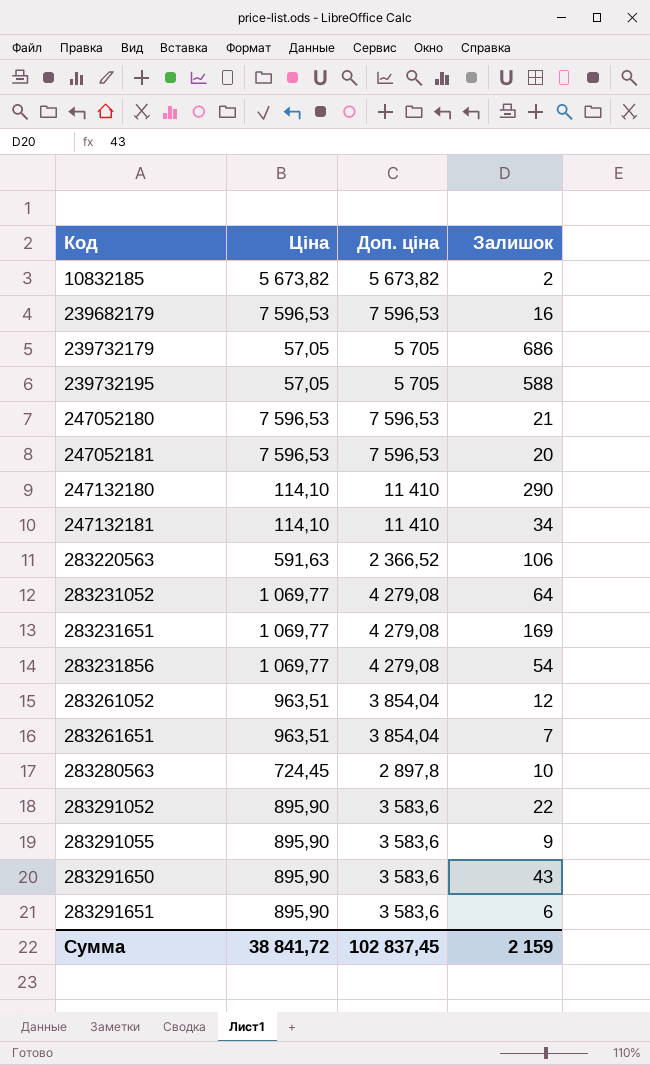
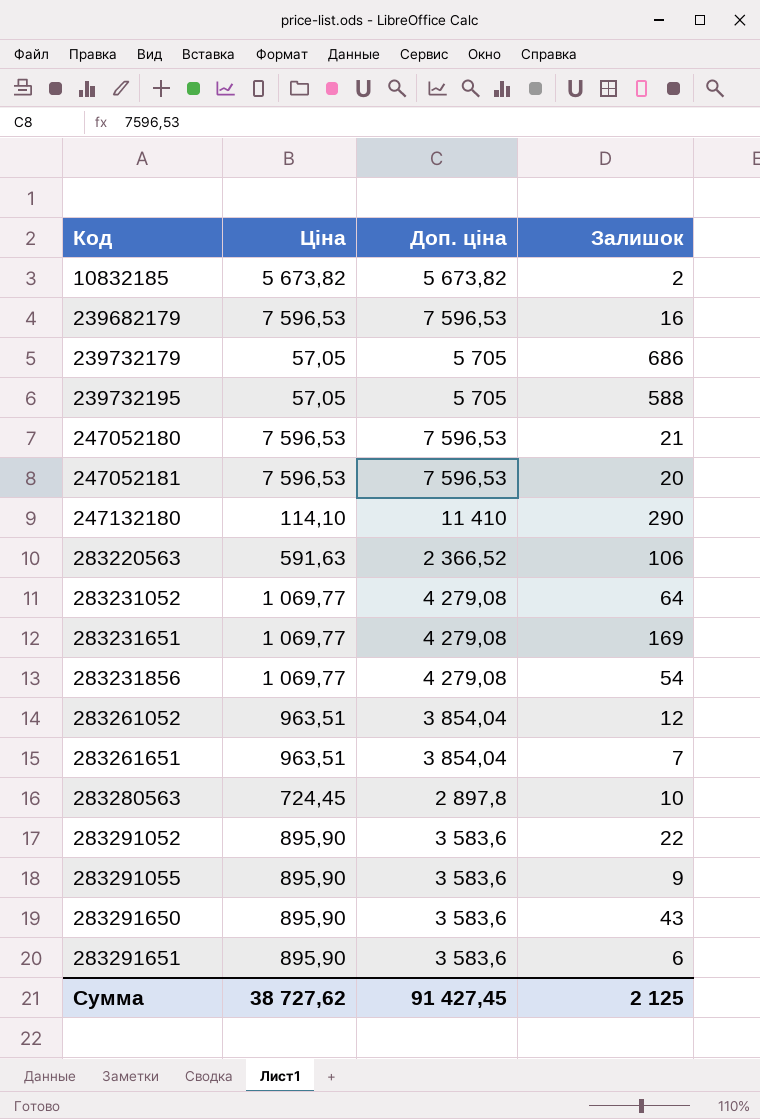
row 247132181: 114,10 | 11 410 | 34 -> none
Сумма | Ціна: 38 841,72 -> 38 727,62
Сумма | Доп. ціна: 102 837,45 -> 91 427,45
Сумма | Залишок: 2 159 -> 2 125

